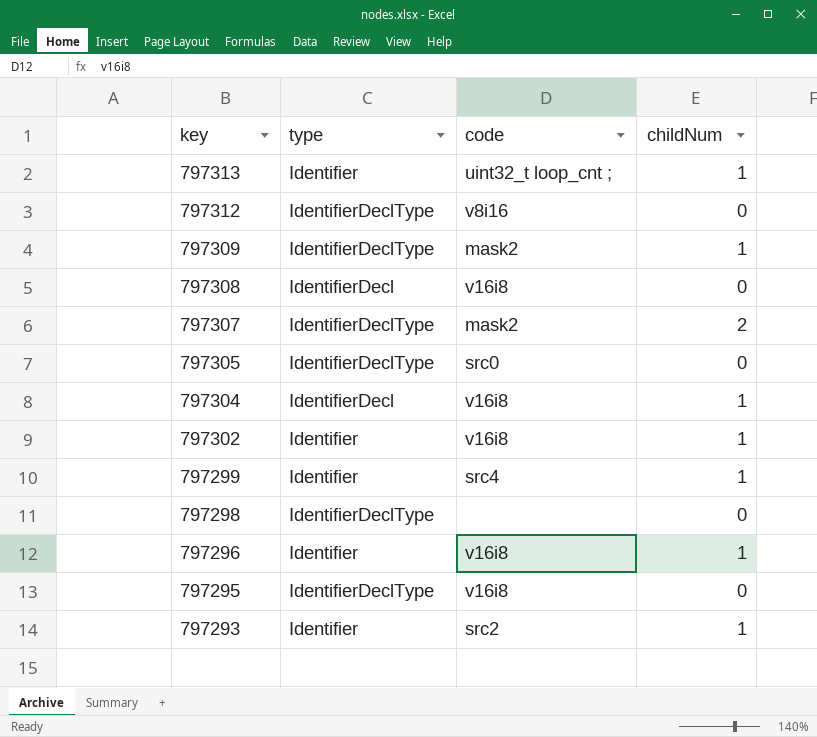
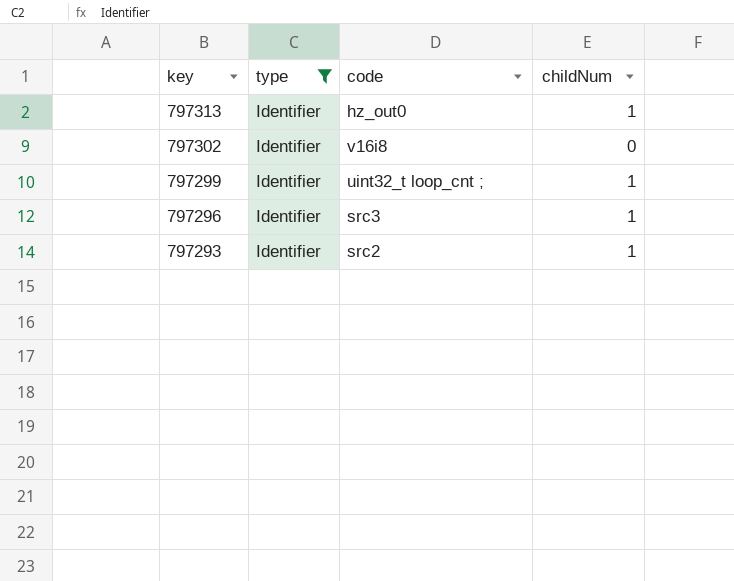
filter: none -> type = Identifier
797313 | code: uint32_t loop_cnt ; -> hz_out0
797302 | childNum: 1 -> 0
797299 | code: src4 -> uint32_t loop_cnt ;
797296 | code: v16i8 -> src3

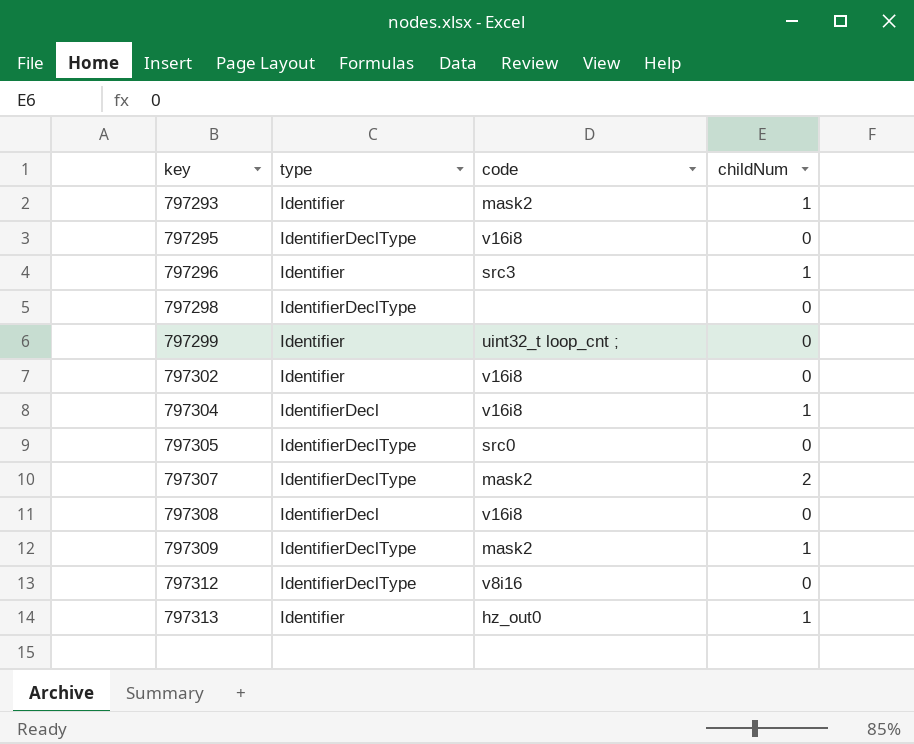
filter: type = Identifier -> none
row order: key descending -> key ascending
797293 | code: src2 -> mask2
797299 | childNum: 1 -> 0

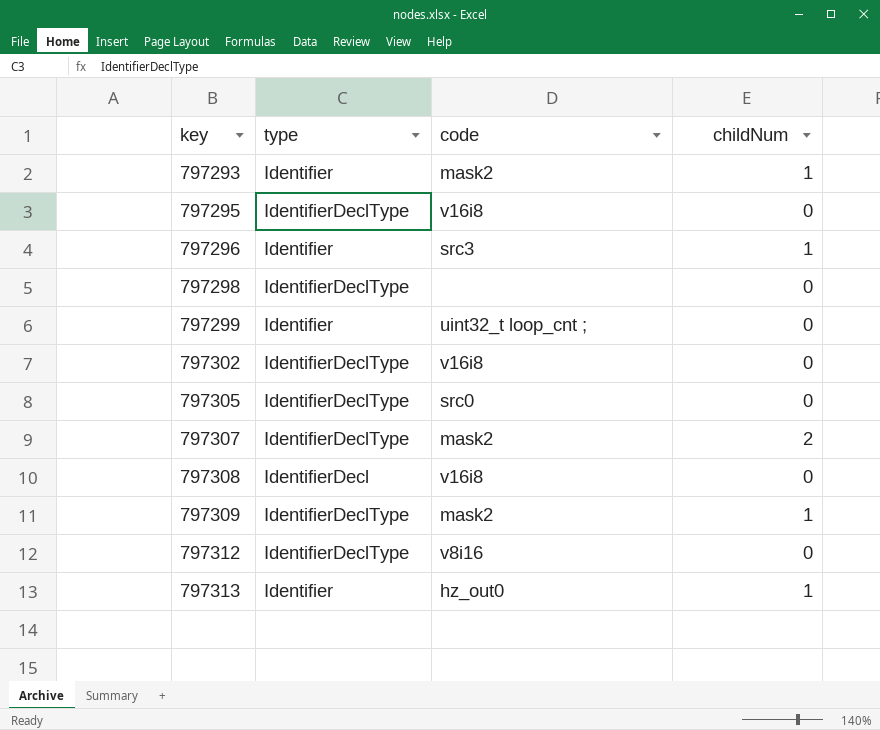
row 797304: IdentifierDecl | v16i8 | 1 -> none
797302 | type: Identifier -> IdentifierDeclType

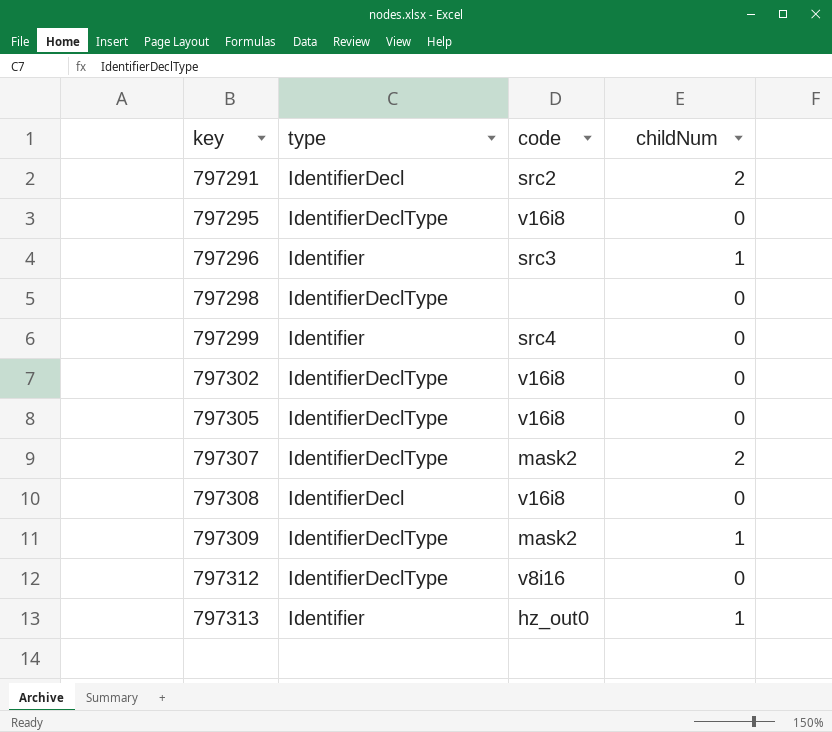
row 797293: Identifier | mask2 | 1 -> none
row 797291: none -> IdentifierDecl | src2 | 2
797299 | code: uint32_t loop_cnt ; -> src4
797305 | code: src0 -> v16i8

